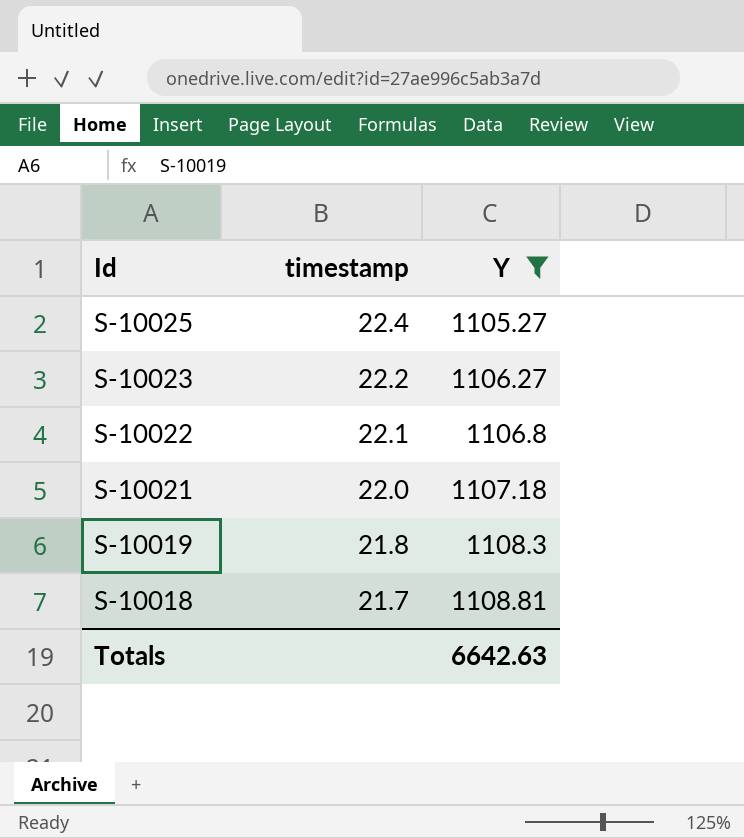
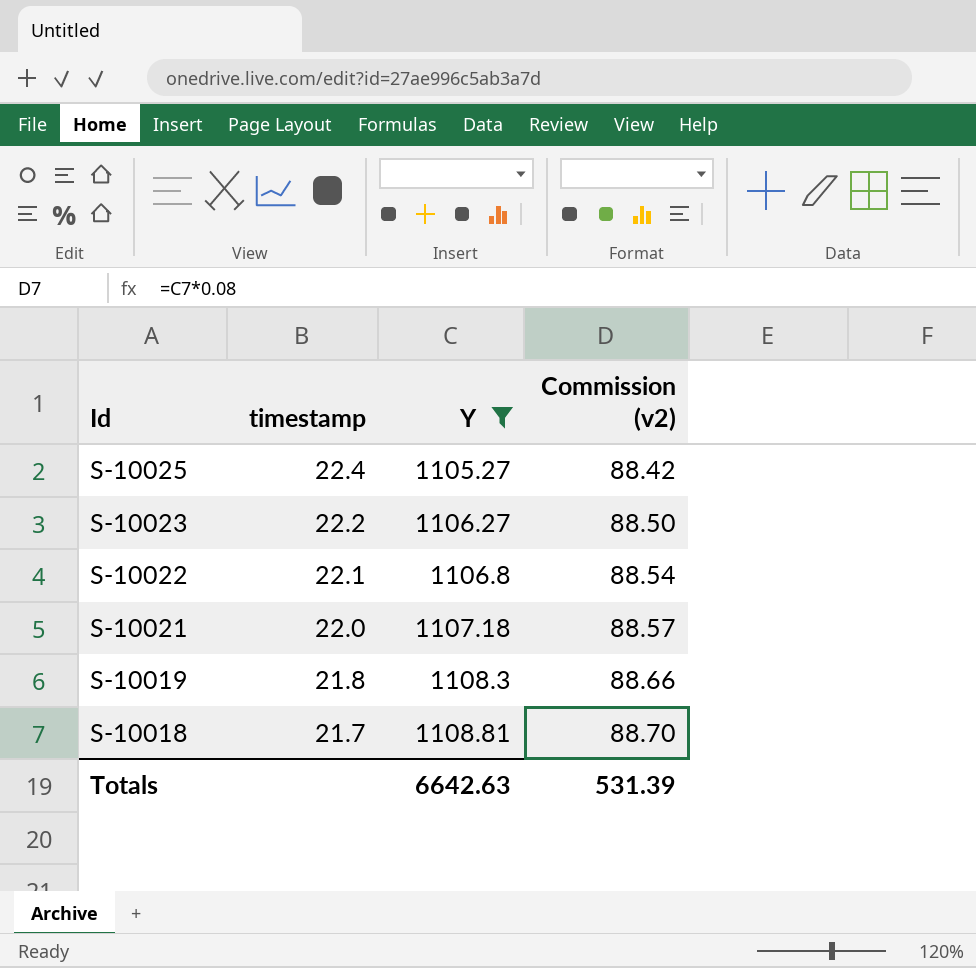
column Commission (v2) | formula: none -> [Y] * 0.08

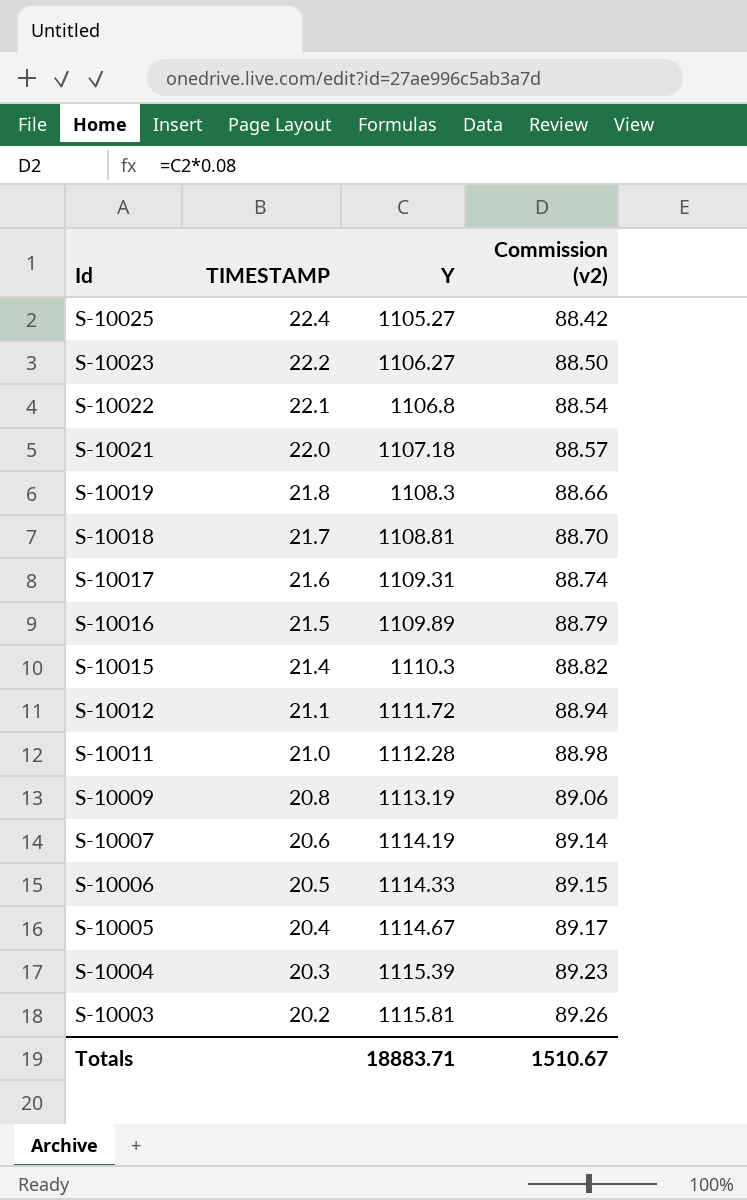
filter: Y <= 1108.81 -> none
column name: timestamp -> TIMESTAMP
Totals | Y: 6642.63 -> 18883.71
Totals | Commission (v2): 531.39 -> 1510.67

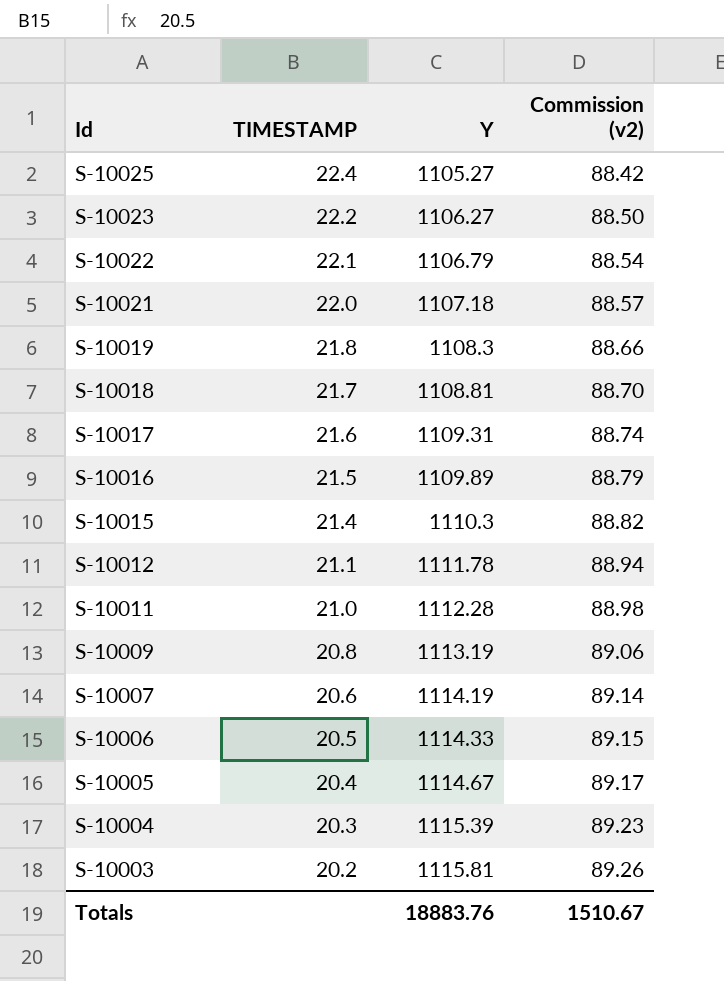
S-10022 | Y: 1106.8 -> 1106.79
S-10012 | Y: 1111.72 -> 1111.78
Totals | Y: 18883.71 -> 18883.76

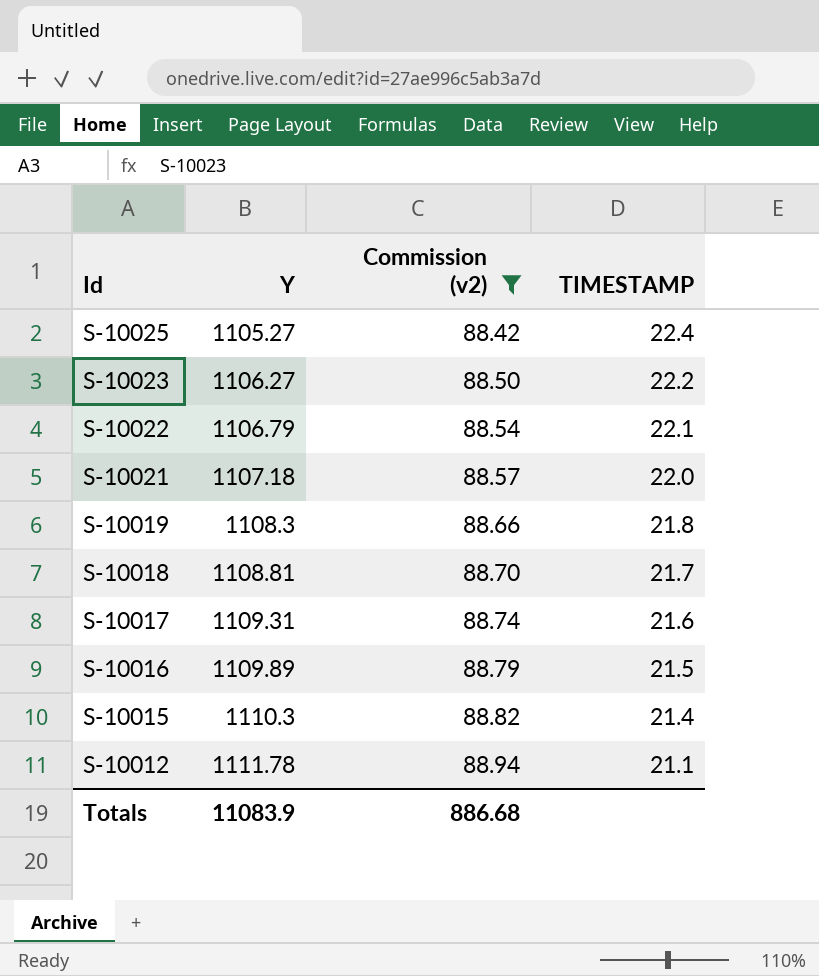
filter: none -> Commission (v2) <= 88.94
column TIMESTAMP | position: 2 -> 4
Totals | Y: 18883.76 -> 11083.9
Totals | Commission (v2): 1510.67 -> 886.68

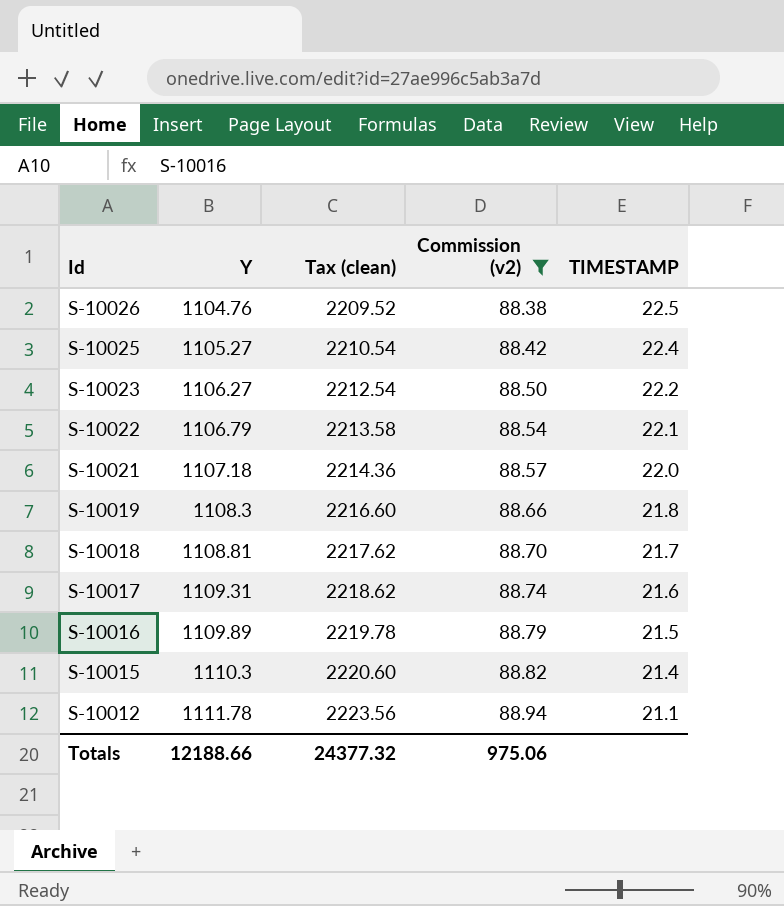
column Tax (clean) | formula: none -> [Y] * 2
row S-10026: none -> 1104.76 | 2209.52 | 88.38 | 22.5
Totals | Y: 11083.9 -> 12188.66
Totals | Commission (v2): 886.68 -> 975.06

